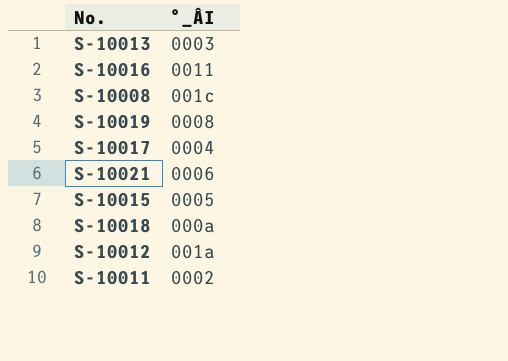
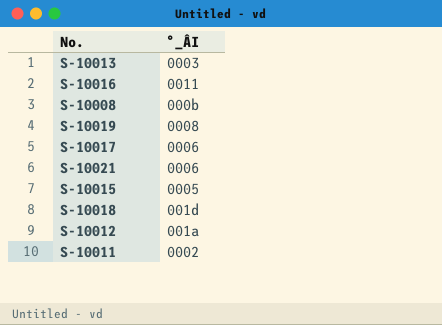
S-10008 | °_ÂI: 001c -> 000b
S-10017 | °_ÂI: 0004 -> 0006
S-10018 | °_ÂI: 000a -> 001d

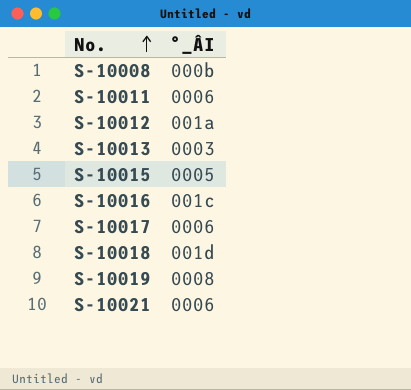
row order: none -> No. ascending
S-10011 | °_ÂI: 0002 -> 0006
S-10016 | °_ÂI: 0011 -> 001c

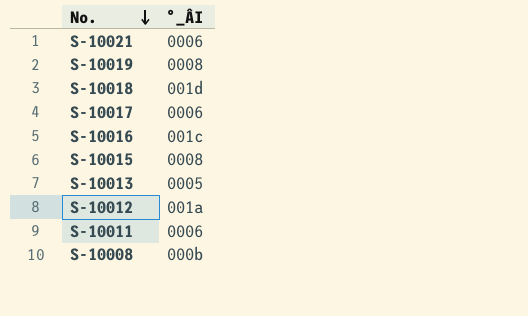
row order: No. ascending -> No. descending
S-10015 | °_ÂI: 0005 -> 0008
S-10013 | °_ÂI: 0003 -> 0005

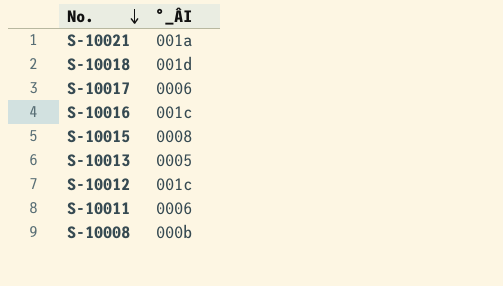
row S-10019: 0008 -> none
S-10021 | °_ÂI: 0006 -> 001a
S-10012 | °_ÂI: 001a -> 001c

